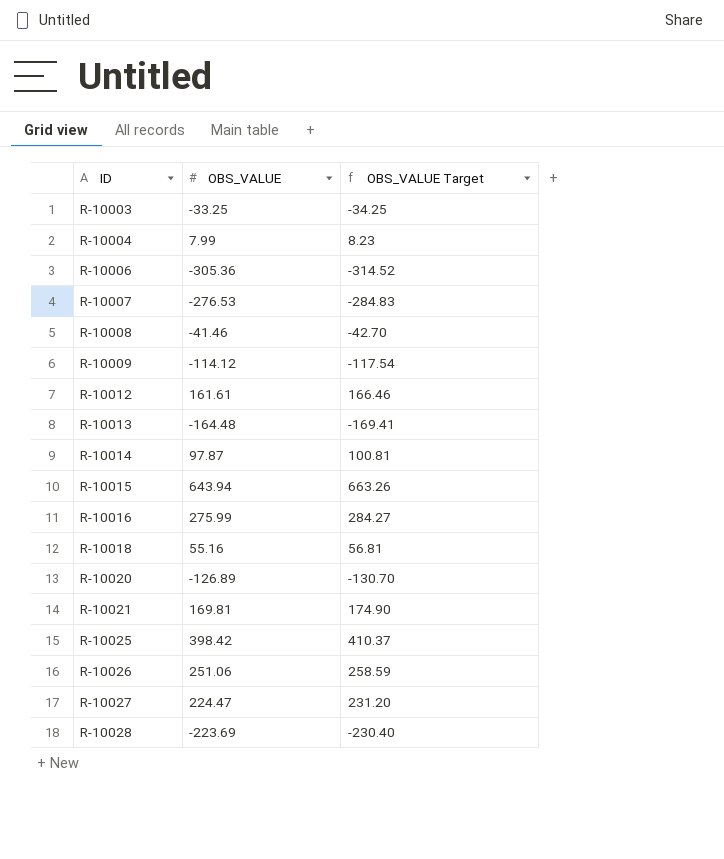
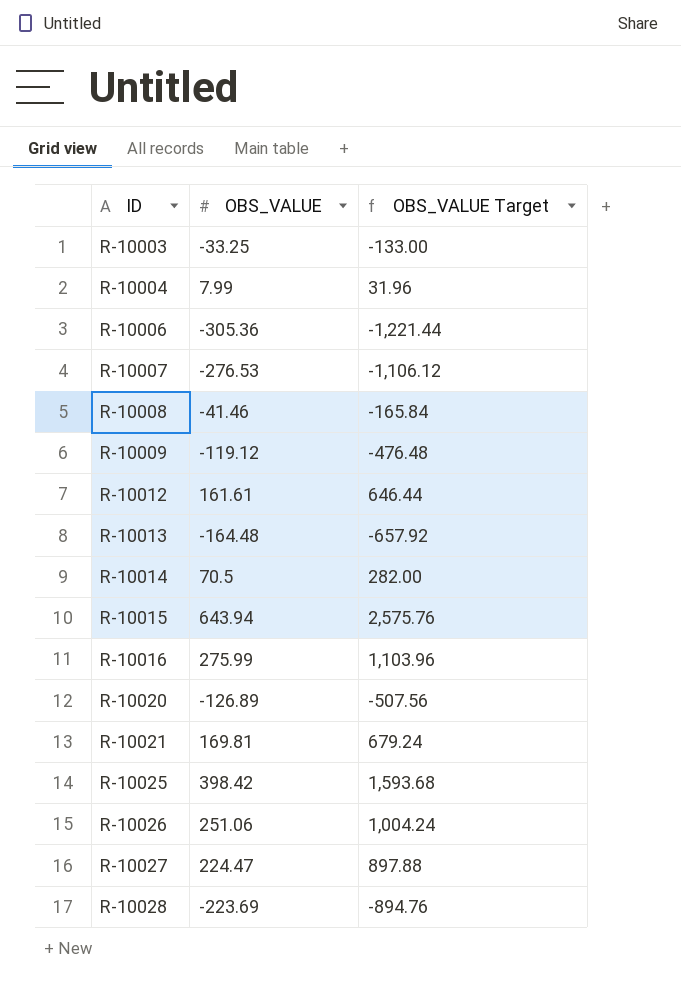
column OBS_VALUE Target | formula: [OBS_VALUE] * 1.03 -> [OBS_VALUE] * 4
row R-10018: 55.16 | 56.81 -> none
R-10009 | OBS_VALUE: -114.12 -> -119.12
R-10014 | OBS_VALUE: 97.87 -> 70.5

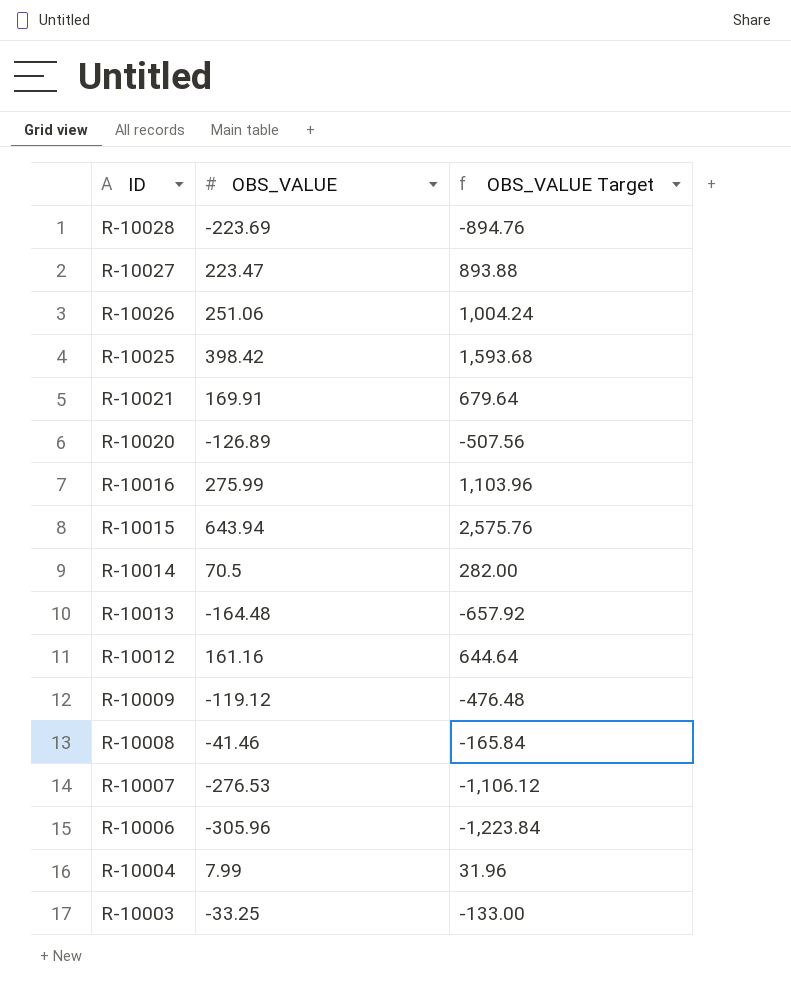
row order: ID ascending -> ID descending
R-10027 | OBS_VALUE: 224.47 -> 223.47
R-10027 | OBS_VALUE Target: 897.88 -> 893.88
R-10021 | OBS_VALUE: 169.81 -> 169.91
R-10021 | OBS_VALUE Target: 679.24 -> 679.64
R-10012 | OBS_VALUE: 161.61 -> 161.16
R-10012 | OBS_VALUE Target: 646.44 -> 644.64
R-10006 | OBS_VALUE: -305.36 -> -305.96
R-10006 | OBS_VALUE Target: -1,221.44 -> -1,223.84

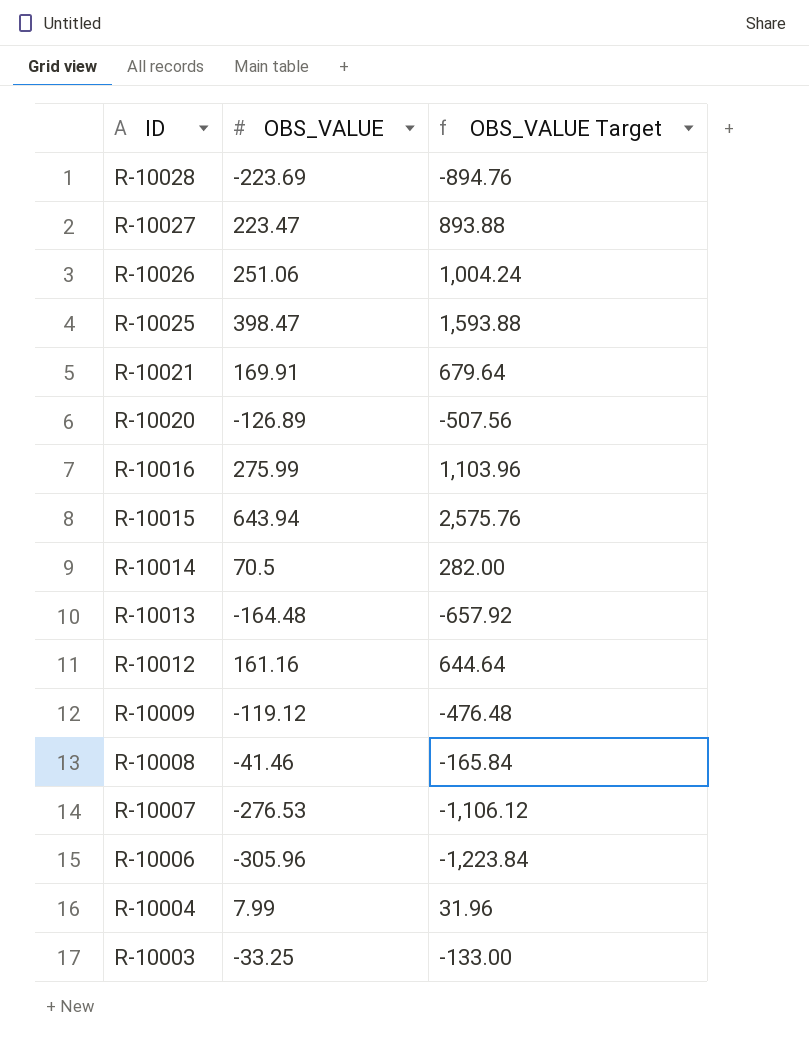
R-10025 | OBS_VALUE: 398.42 -> 398.47
R-10025 | OBS_VALUE Target: 1,593.68 -> 1,593.88

